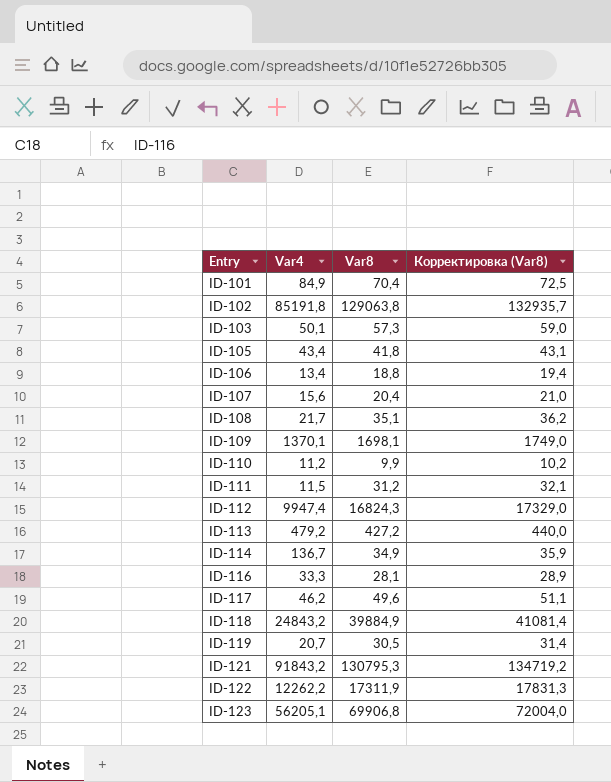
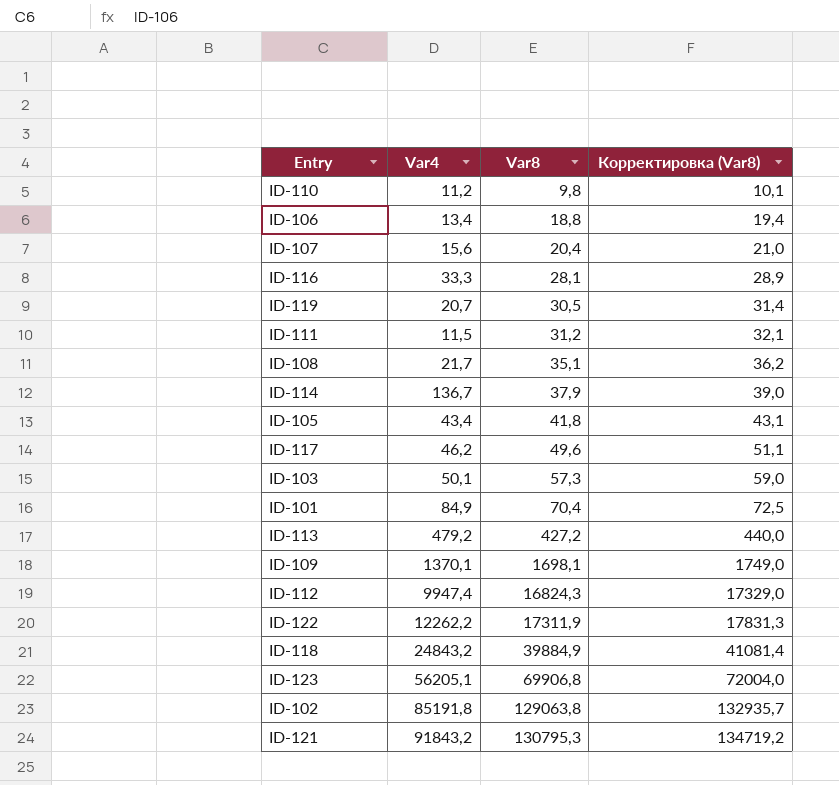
row order: Entry ascending -> Var8 ascending
ID-110 | Var8: 9,9 -> 9,8
ID-110 | Корректировка (Var8): 10,2 -> 10,1
ID-114 | Var8: 34,9 -> 37,9
ID-114 | Корректировка (Var8): 35,9 -> 39,0

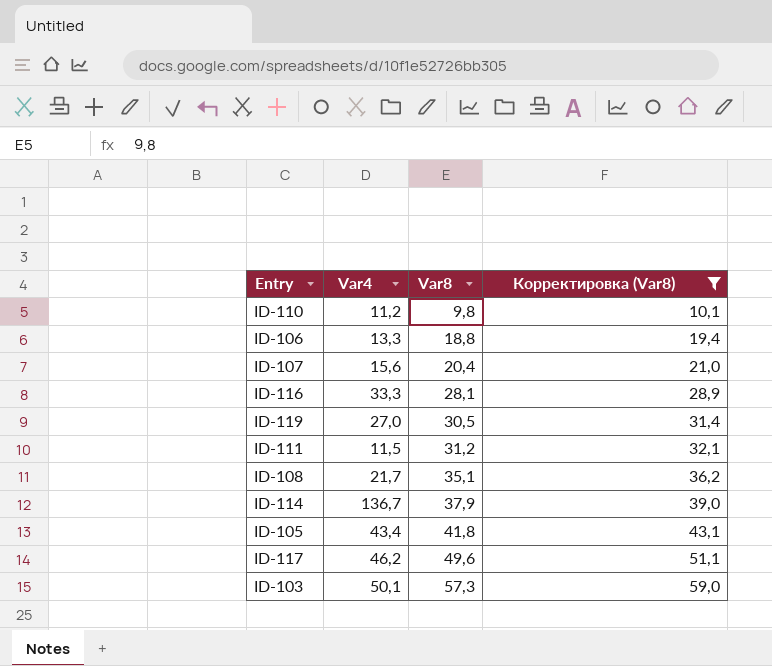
filter: none -> Корректировка (Var8) <= 59,0
ID-106 | Var4: 13,4 -> 13,3
ID-119 | Var4: 20,7 -> 27,0

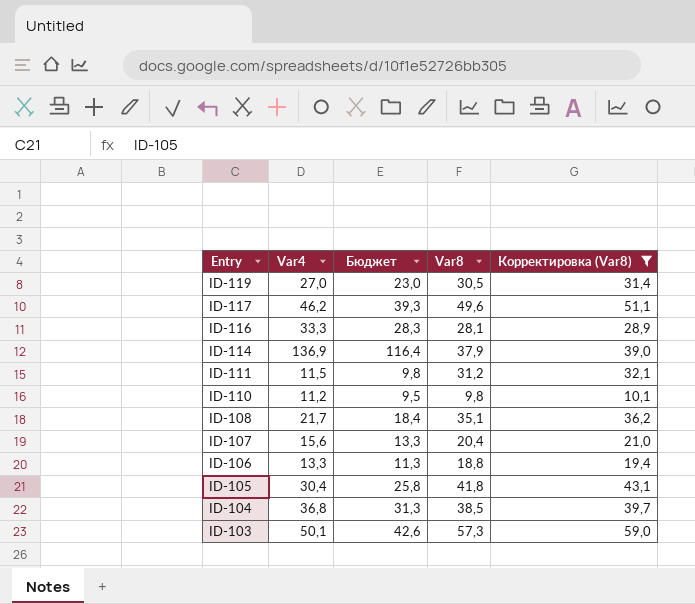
row order: Var8 ascending -> Entry descending
column Бюджет | formula: none -> [Var4] * 0,85
ID-114 | Var4: 136,7 -> 136,9
ID-105 | Var4: 43,4 -> 30,4
row ID-104: none -> 36,8 | 31,3 | 38,5 | 39,7

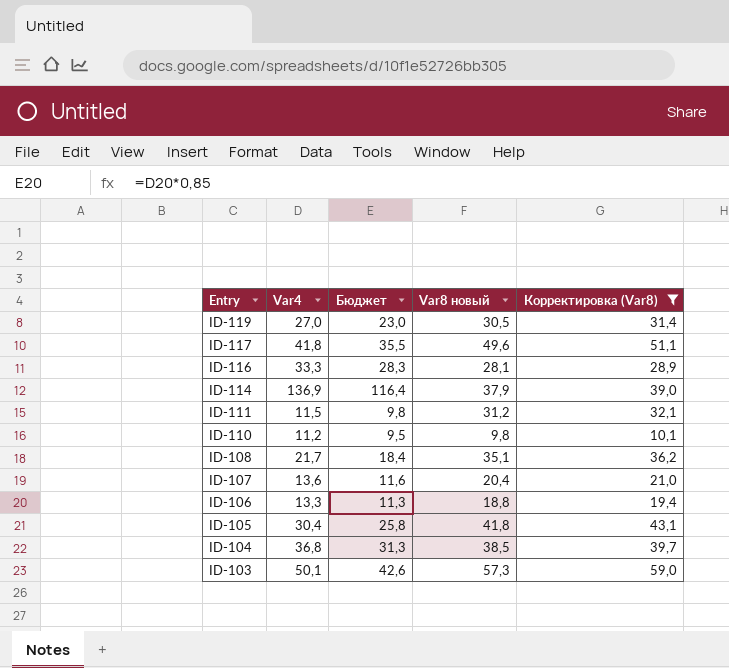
column name: Var8 -> Var8 новый
ID-117 | Var4: 46,2 -> 41,8
ID-117 | Бюджет: 39,3 -> 35,5
ID-107 | Var4: 15,6 -> 13,6
ID-107 | Бюджет: 13,3 -> 11,6

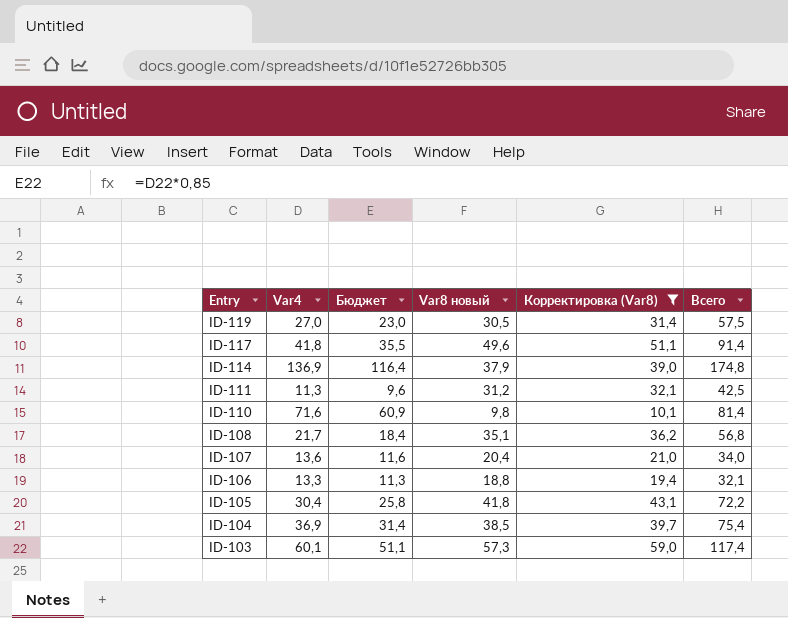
column Всего | formula: none -> [Var4] + [Var8 новый]
row ID-116: 33,3 | 28,3 | 28,1 | 28,9 -> none
ID-111 | Var4: 11,5 -> 11,3
ID-111 | Бюджет: 9,8 -> 9,6
ID-110 | Var4: 11,2 -> 71,6
ID-110 | Бюджет: 9,5 -> 60,9
ID-104 | Var4: 36,8 -> 36,9
ID-104 | Бюджет: 31,3 -> 31,4
ID-103 | Var4: 50,1 -> 60,1
ID-103 | Бюджет: 42,6 -> 51,1

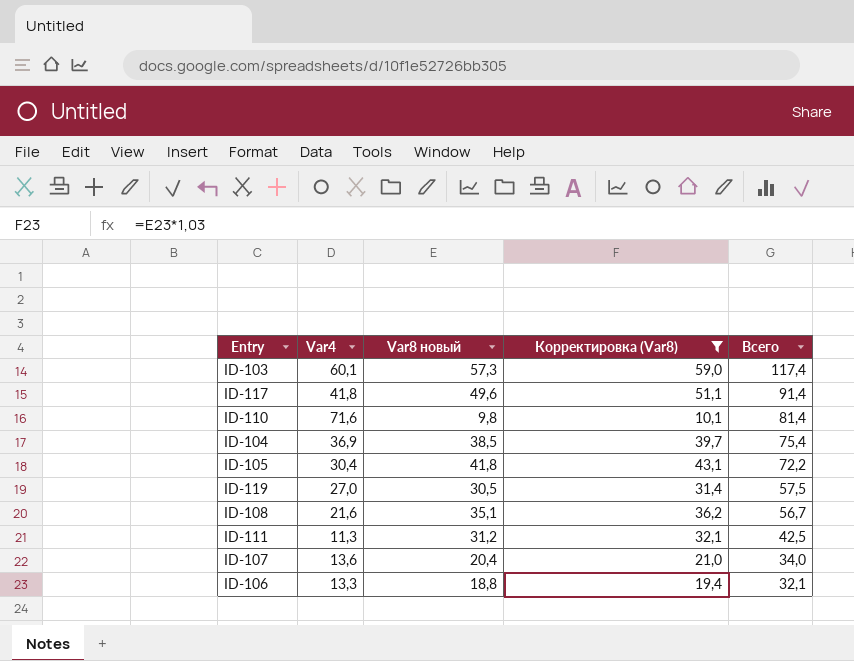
row order: Entry descending -> Всего descending
column Бюджет | formula: [Var4] * 0,85 -> none
row ID-114: 136,9 | 116,4 | 37,9 | 39,0 | 174,8 -> none
ID-108 | Var4: 21,7 -> 21,6
ID-108 | Всего: 56,8 -> 56,7

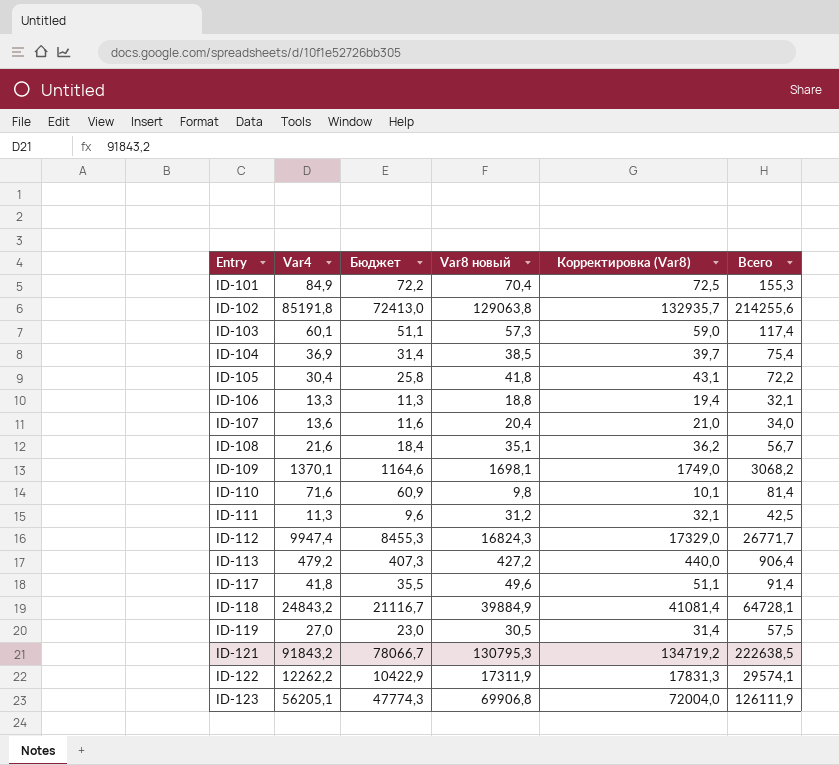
filter: Корректировка (Var8) <= 59,0 -> none
row order: Всего descending -> Entry ascending
column Бюджет | formula: none -> [Var4] * 0,85

